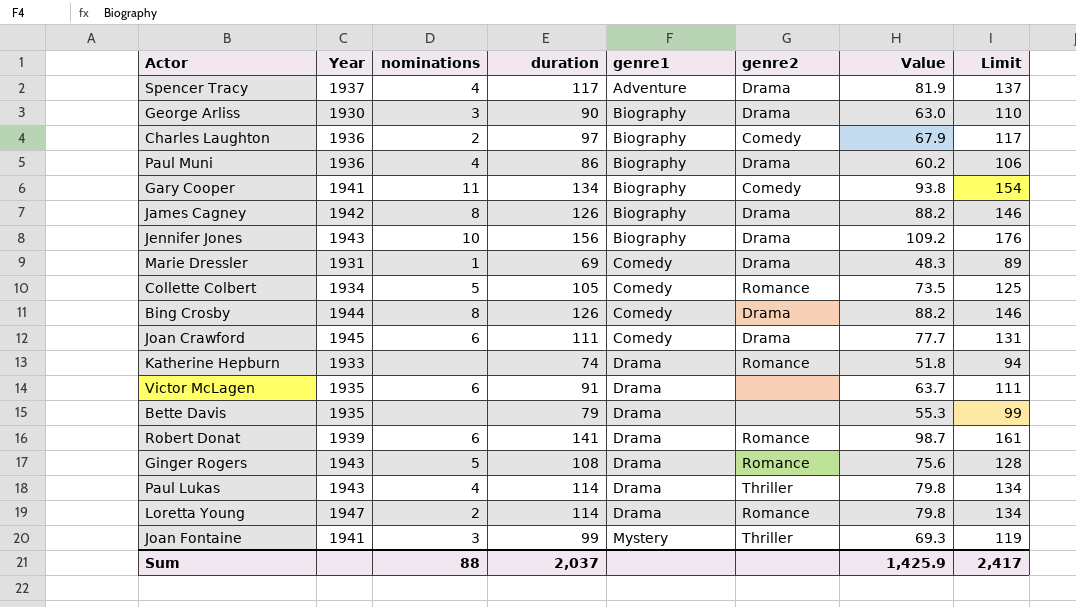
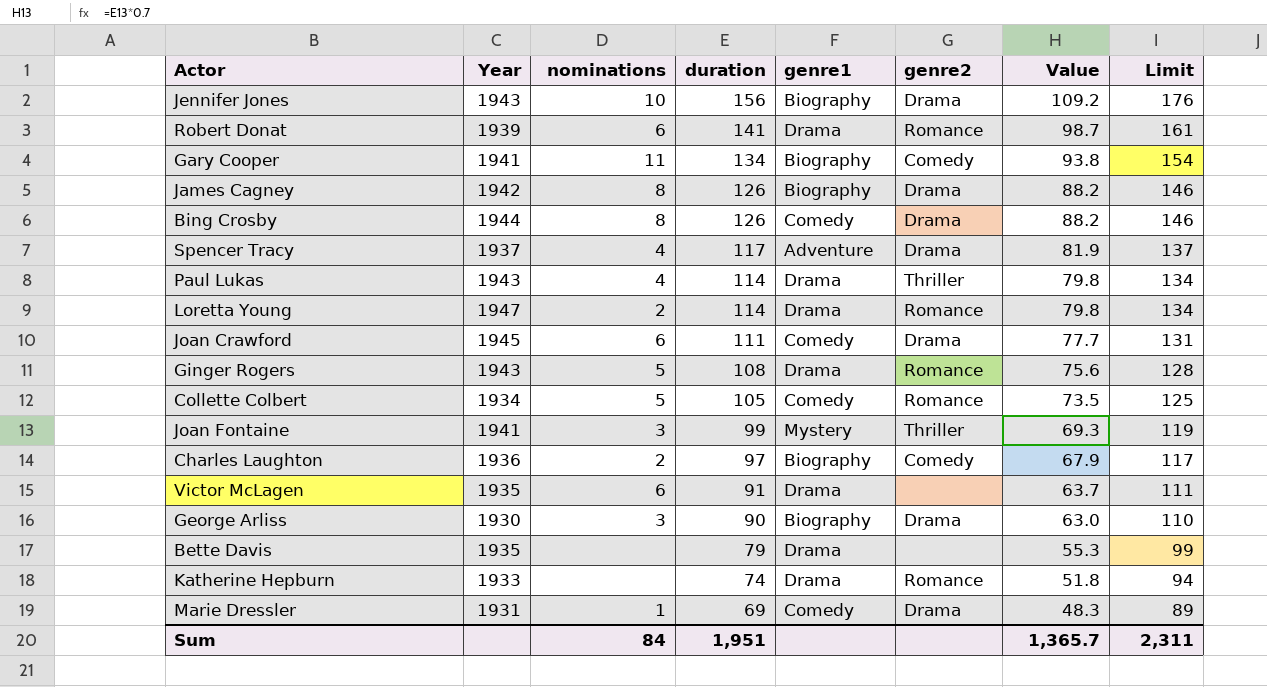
row order: genre1 ascending -> duration descending
row Paul Muni: 1936 | 4 | 86 | Biography | Drama | 60.2 | 106 -> none
Sum | nominations: 88 -> 84
Sum | duration: 2,037 -> 1,951
Sum | Value: 1,425.9 -> 1,365.7
Sum | Limit: 2,417 -> 2,311

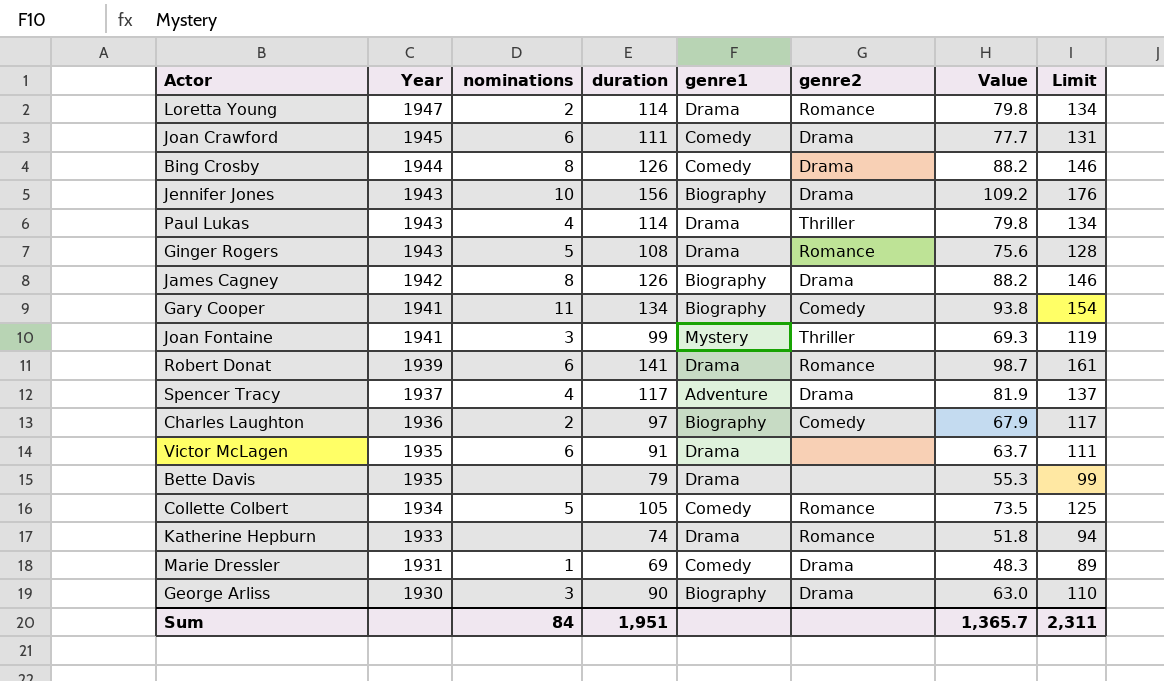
row order: duration descending -> Year descending

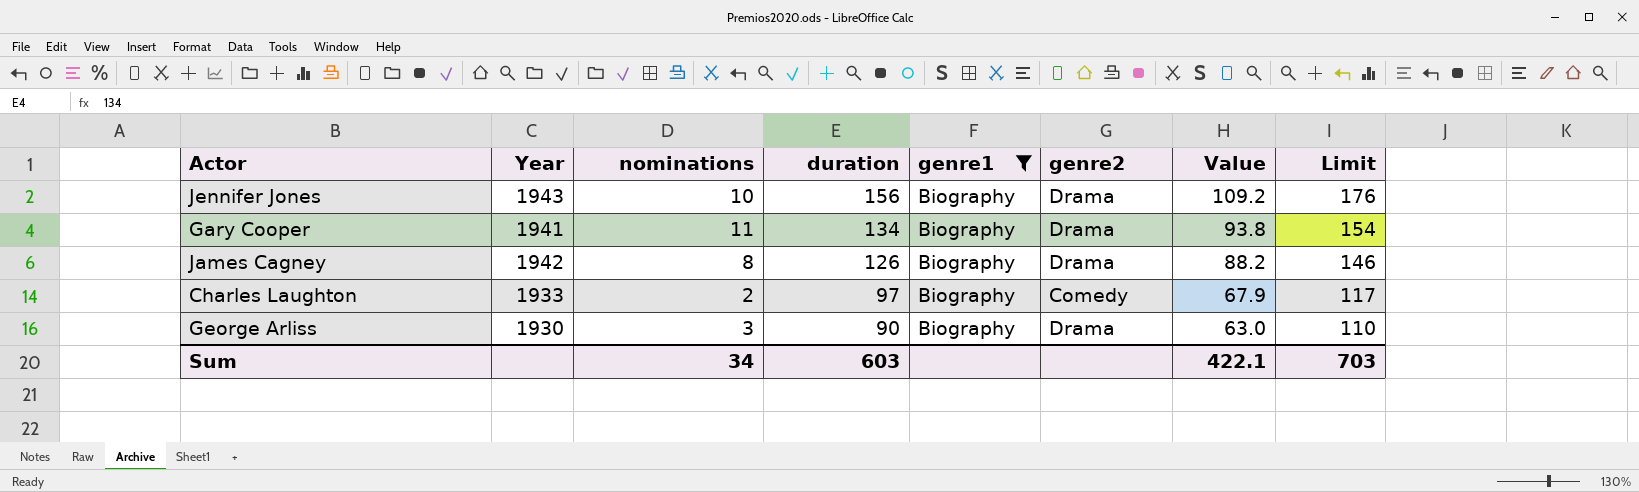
filter: none -> genre1 = Biography
row order: Year descending -> duration descending
Gary Cooper | genre2: Comedy -> Drama
Charles Laughton | Year: 1936 -> 1933
Sum | nominations: 84 -> 34
Sum | duration: 1,951 -> 603
Sum | Value: 1,365.7 -> 422.1
Sum | Limit: 2,311 -> 703

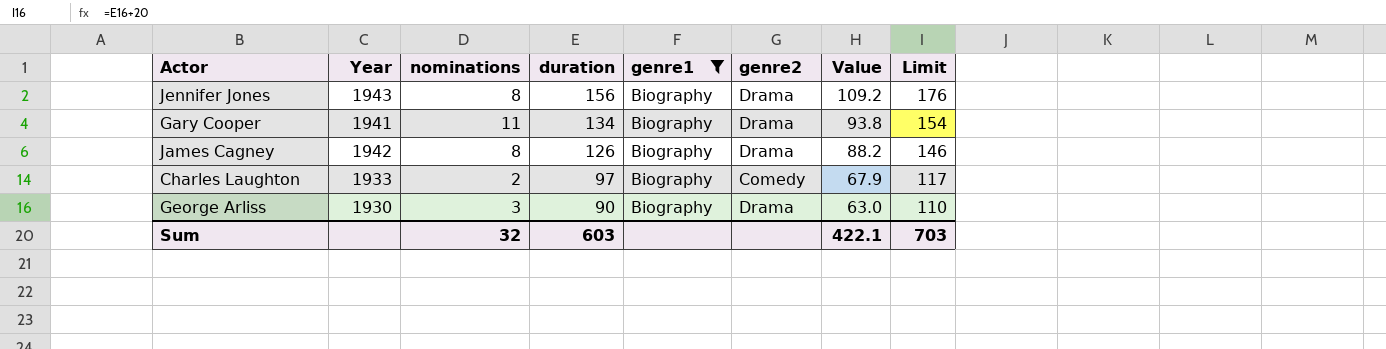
Jennifer Jones | nominations: 10 -> 8
Sum | nominations: 34 -> 32

